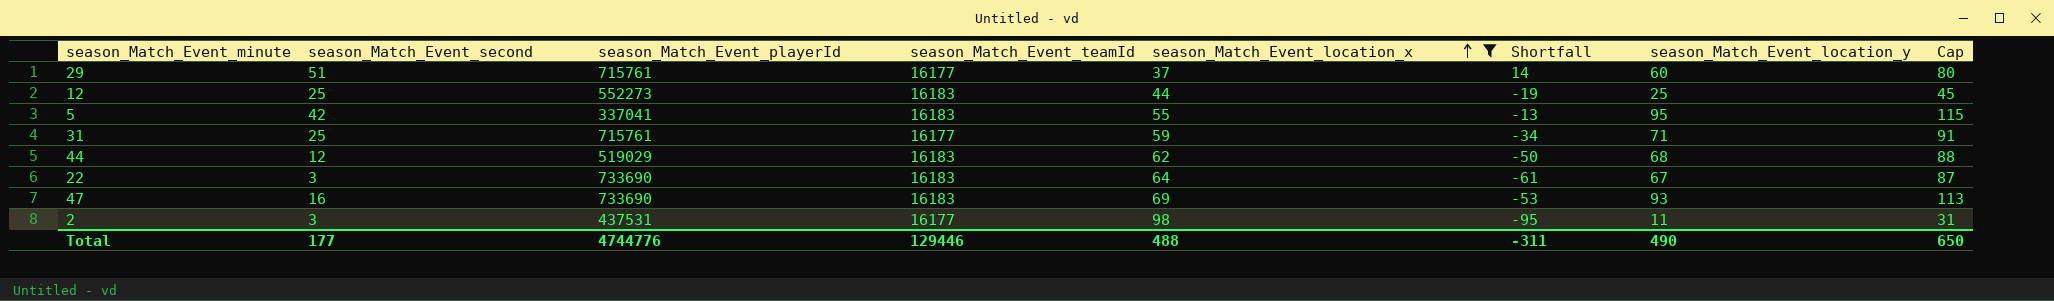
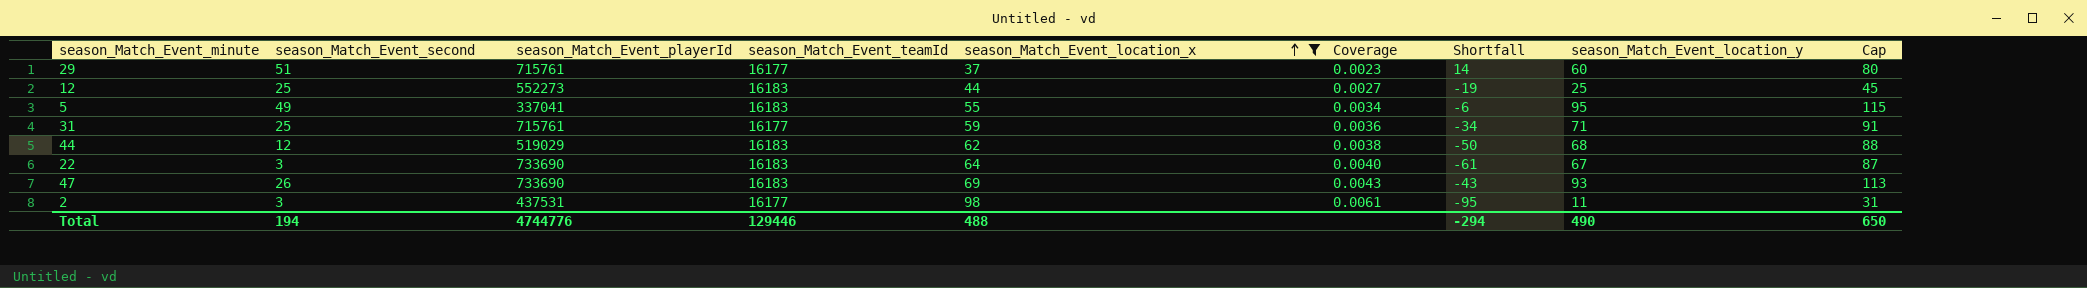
column Coverage | formula: none -> [season_Match_Event_location_x] / [season_Match_Event_teamId]
5 | season_Match_Event_second: 42 -> 49
5 | Shortfall: -13 -> -6
47 | season_Match_Event_second: 16 -> 26
47 | Shortfall: -53 -> -43
Total | season_Match_Event_second: 177 -> 194
Total | Shortfall: -311 -> -294

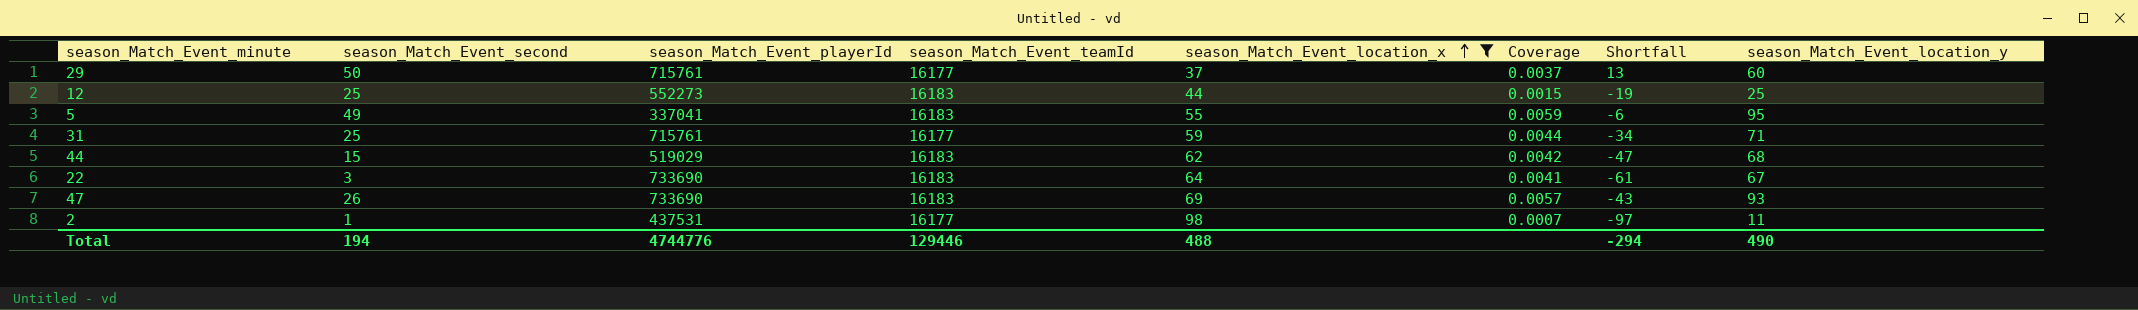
column Cap | formula: [season_Match_Event_location_y] + 20 -> none
column Coverage | formula: [season_Match_Event_location_x] / [season_Match_Event_teamId] -> [season_Match_Event_location_y] / [season_Match_Event_teamId]
29 | season_Match_Event_second: 51 -> 50
29 | Shortfall: 14 -> 13
44 | season_Match_Event_second: 12 -> 15
44 | Shortfall: -50 -> -47
2 | season_Match_Event_second: 3 -> 1
2 | Shortfall: -95 -> -97

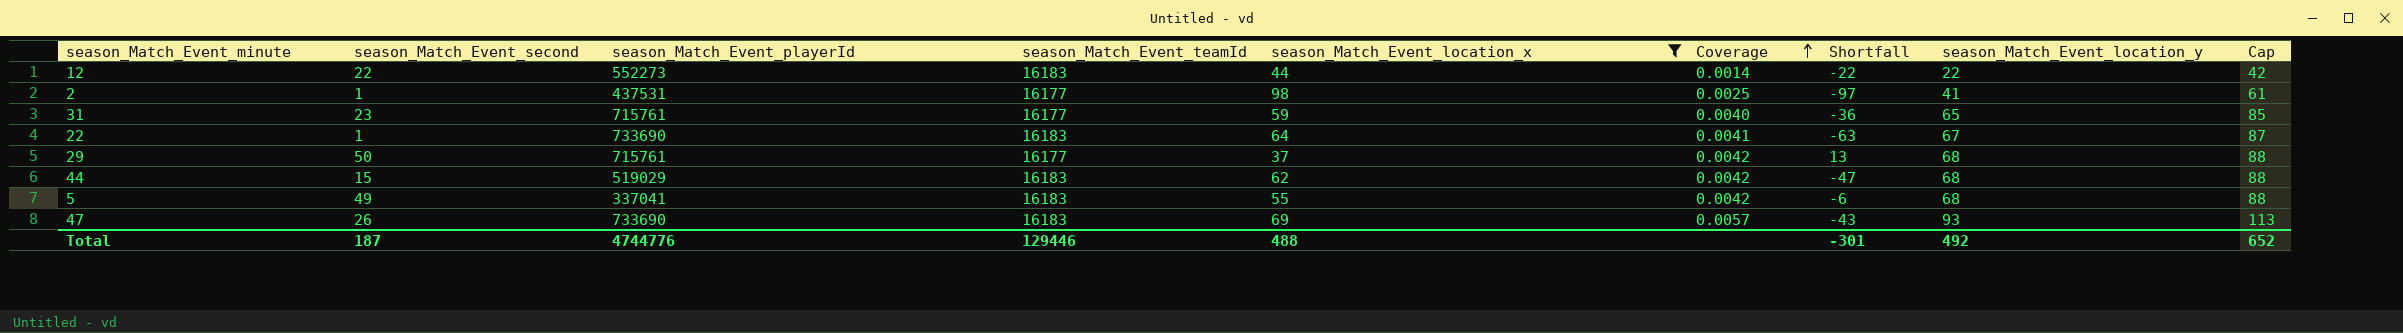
row order: season_Match_Event_location_x ascending -> Coverage ascending
column Cap | formula: none -> [season_Match_Event_location_y] + 20
12 | season_Match_Event_second: 25 -> 22
12 | Coverage: 0.0015 -> 0.0014
12 | Shortfall: -19 -> -22
12 | season_Match_Event_location_y: 25 -> 22
2 | Coverage: 0.0007 -> 0.0025
2 | season_Match_Event_location_y: 11 -> 41
31 | season_Match_Event_second: 25 -> 23
31 | Coverage: 0.0044 -> 0.0040
31 | Shortfall: -34 -> -36
31 | season_Match_Event_location_y: 71 -> 65
22 | season_Match_Event_second: 3 -> 1
22 | Shortfall: -61 -> -63
29 | Coverage: 0.0037 -> 0.0042
29 | season_Match_Event_location_y: 60 -> 68
5 | Coverage: 0.0059 -> 0.0042
5 | season_Match_Event_location_y: 95 -> 68
Total | season_Match_Event_second: 194 -> 187
Total | Shortfall: -294 -> -301
Total | season_Match_Event_location_y: 490 -> 492

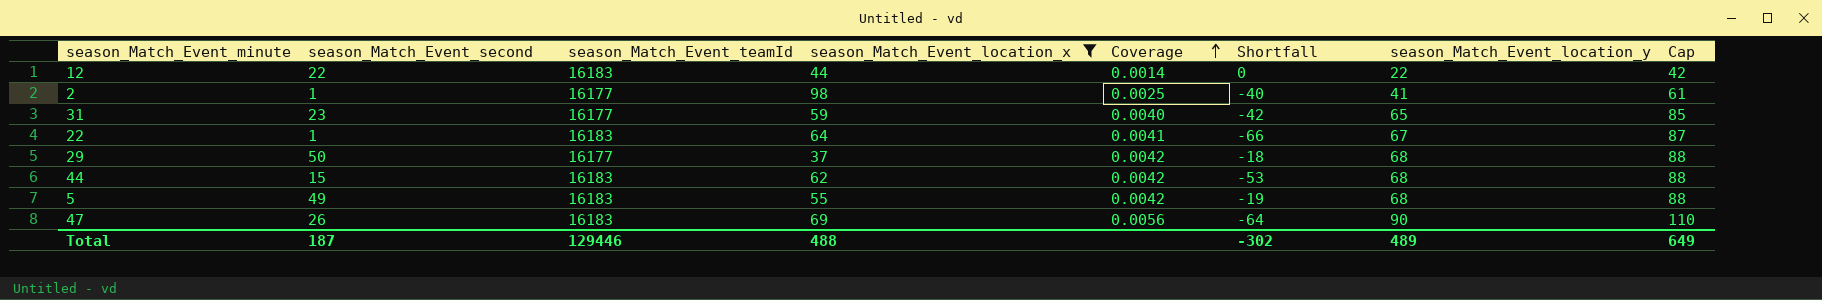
column season_Match_Event_playerId | position: 3 -> none
column Shortfall | formula: [season_Match_Event_second] - [season_Match_Event_location_x] -> [season_Match_Event_second] - [season_Match_Event_location_y]
47 | Coverage: 0.0057 -> 0.0056
47 | season_Match_Event_location_y: 93 -> 90
47 | Cap: 113 -> 110
Total | Shortfall: -301 -> -302
Total | season_Match_Event_location_y: 492 -> 489
Total | Cap: 652 -> 649

